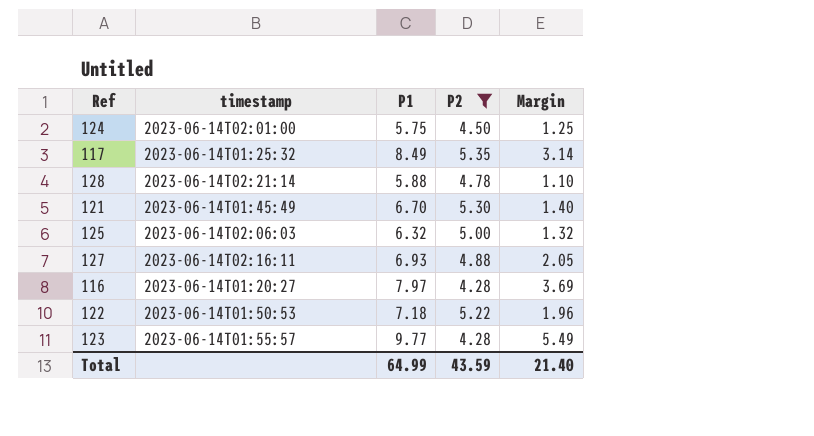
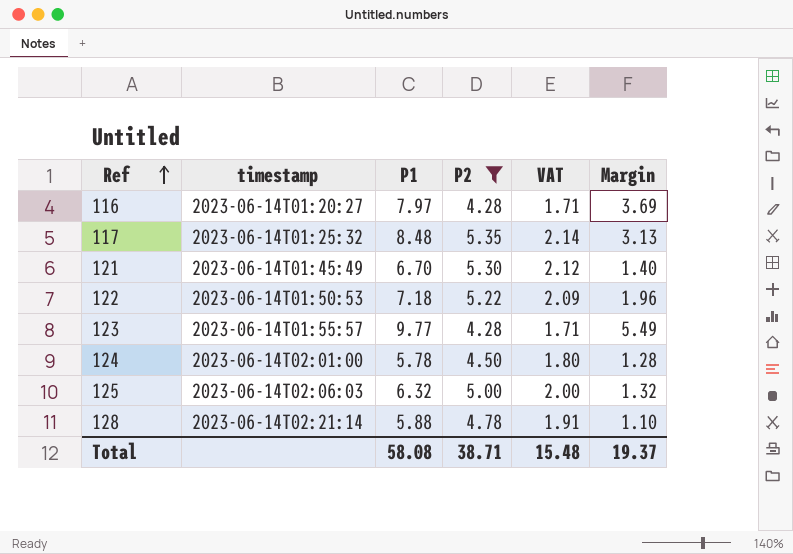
row order: none -> Ref ascending
column VAT | formula: none -> [P2] * 0.4
row 127: 2023-06-14T02:16:11 | 6.93 | 4.88 | 2.05 -> none
117 | P1: 8.49 -> 8.48
117 | Margin: 3.14 -> 3.13
124 | P1: 5.75 -> 5.78
124 | Margin: 1.25 -> 1.28
Total | P1: 64.99 -> 58.08
Total | P2: 43.59 -> 38.71
Total | Margin: 21.40 -> 19.37

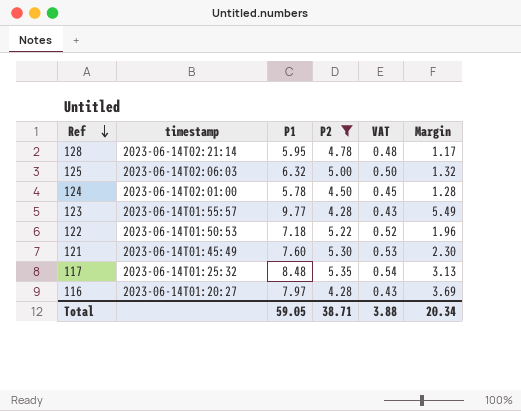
row order: Ref ascending -> Ref descending
column VAT | formula: [P2] * 0.4 -> [P2] * 0.1
128 | P1: 5.88 -> 5.95
128 | Margin: 1.10 -> 1.17
121 | P1: 6.70 -> 7.60
121 | Margin: 1.40 -> 2.30
Total | P1: 58.08 -> 59.05
Total | VAT: 15.48 -> 3.88
Total | Margin: 19.37 -> 20.34

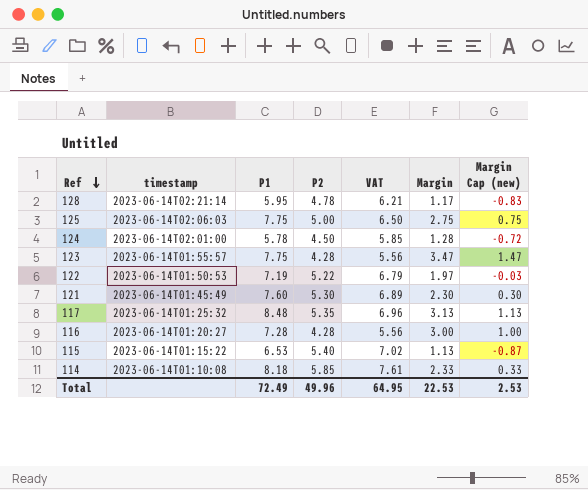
filter: P2 <= 5.35 -> none
column VAT | formula: [P2] * 0.1 -> [P2] * 1.3
column Margin Cap (new) | formula: none -> [Margin] - 2
125 | P1: 6.32 -> 7.75
125 | Margin: 1.32 -> 2.75
123 | P1: 9.77 -> 7.75
123 | Margin: 5.49 -> 3.47
122 | P1: 7.18 -> 7.19
122 | Margin: 1.96 -> 1.97
116 | P1: 7.97 -> 7.28
116 | Margin: 3.69 -> 3.00
Total | P1: 59.05 -> 72.49
Total | P2: 38.71 -> 49.96
Total | VAT: 3.88 -> 64.95
Total | Margin: 20.34 -> 22.53

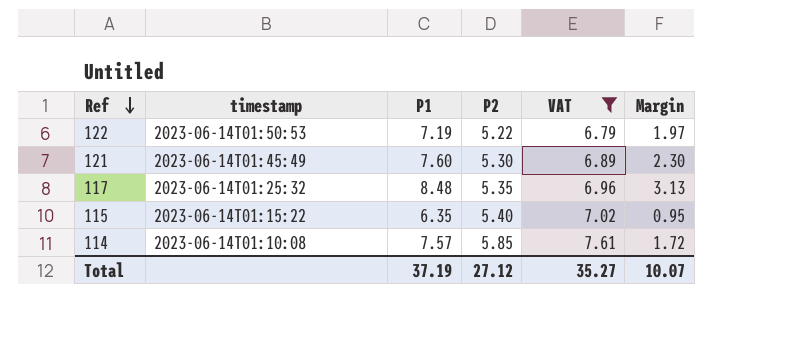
filter: none -> VAT >= 6.79
column Margin Cap (new) | formula: [Margin] - 2 -> none
115 | P1: 6.53 -> 6.35
115 | Margin: 1.13 -> 0.95
114 | P1: 8.18 -> 7.57
114 | Margin: 2.33 -> 1.72
Total | P1: 72.49 -> 37.19
Total | P2: 49.96 -> 27.12
Total | VAT: 64.95 -> 35.27
Total | Margin: 22.53 -> 10.07

